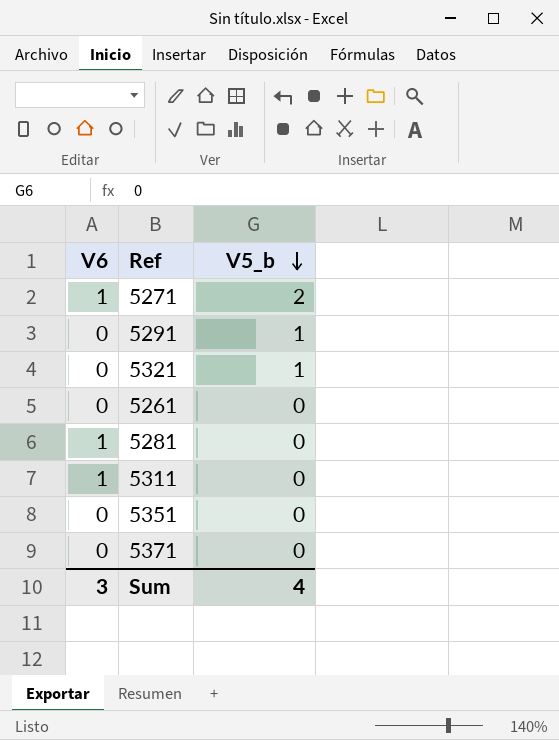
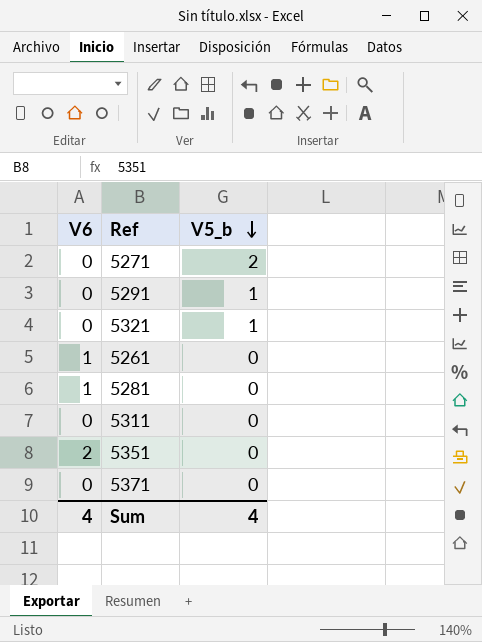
5271 | V6: 1 -> 0
5261 | V6: 0 -> 1
5311 | V6: 1 -> 0
5351 | V6: 0 -> 2
Sum | V6: 3 -> 4

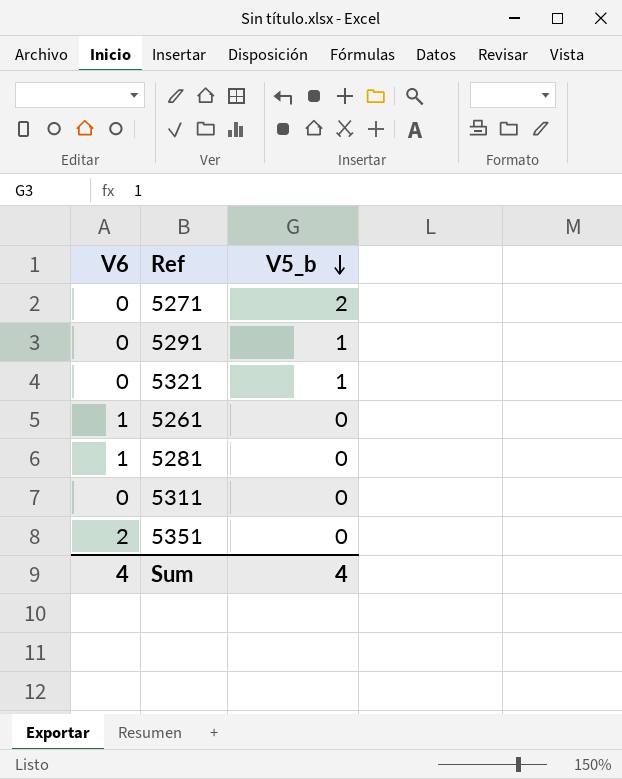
row 5371: 0 | 0 -> none

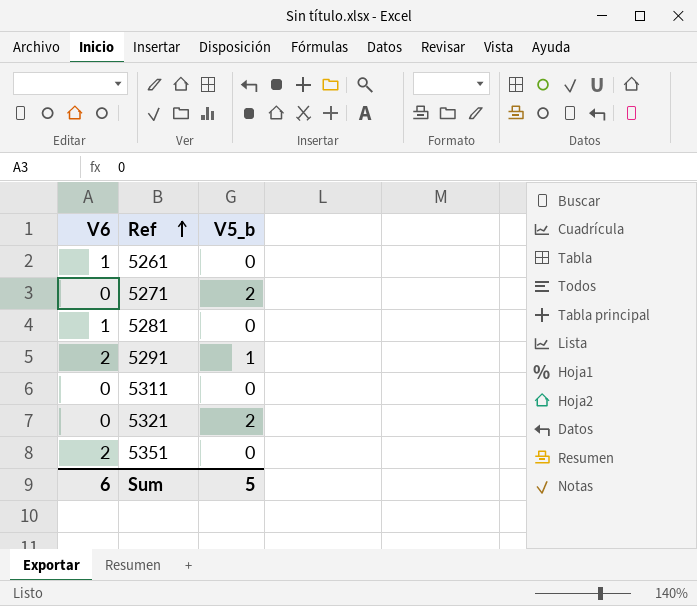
row order: V5_b descending -> Ref ascending
5291 | V6: 0 -> 2
5321 | V5_b: 1 -> 2
Sum | V6: 4 -> 6
Sum | V5_b: 4 -> 5

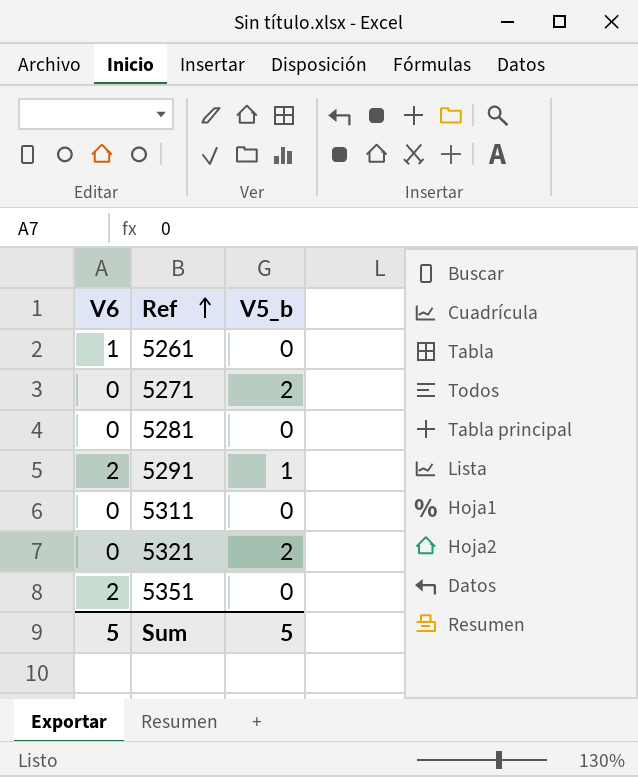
5281 | V6: 1 -> 0
Sum | V6: 6 -> 5

